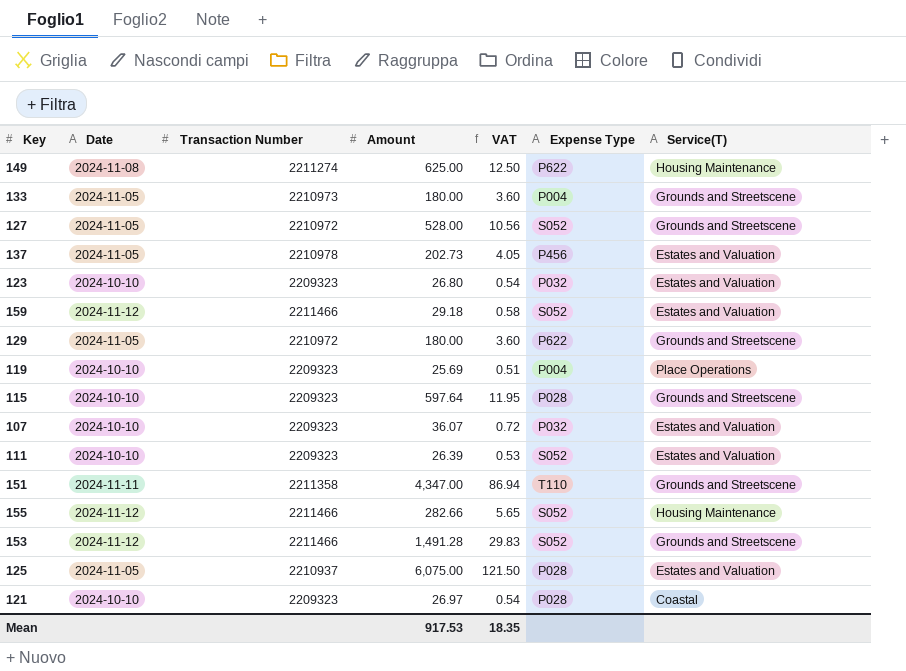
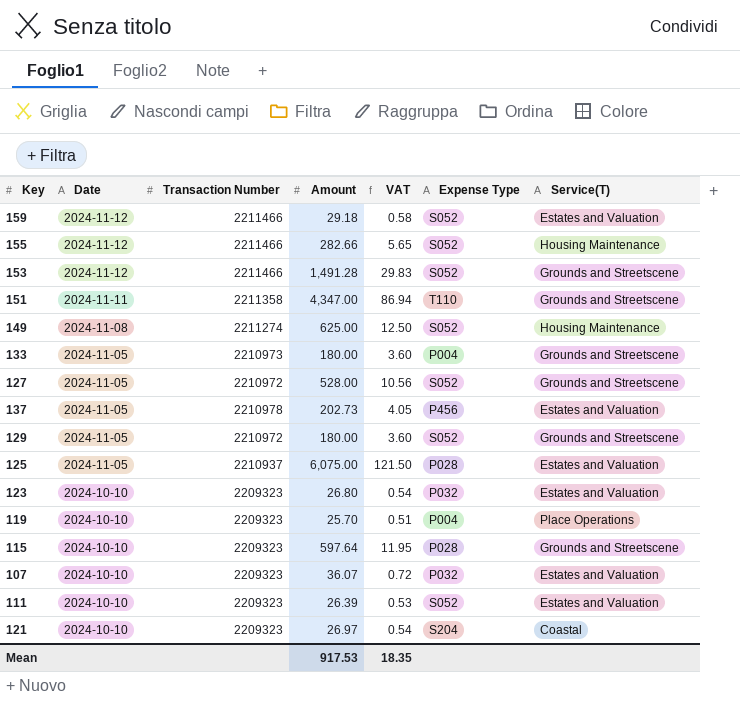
row order: none -> Date descending
149 | Expense Type: P622 -> S052
129 | Expense Type: P622 -> S052
119 | Amount: 25.69 -> 25.70
121 | Expense Type: P028 -> S204

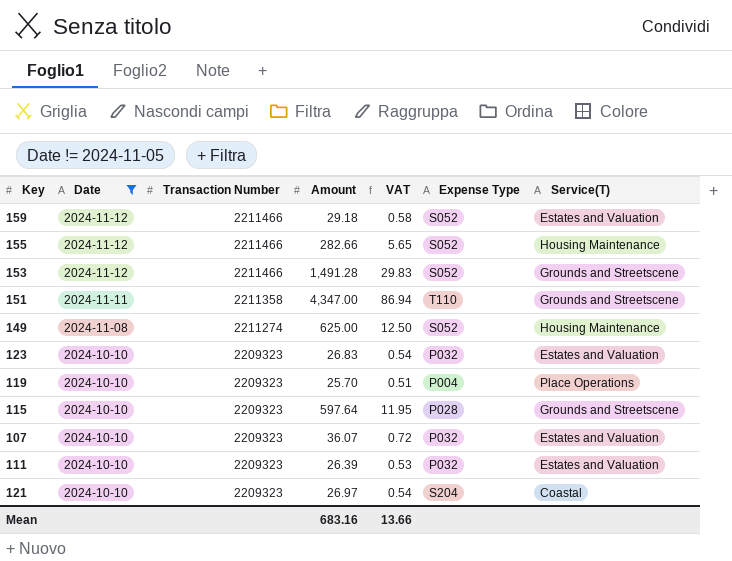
filter: none -> Date != 2024-11-05
123 | Amount: 26.80 -> 26.83
111 | Expense Type: S052 -> P032
Mean | Amount: 917.53 -> 683.16
Mean | VAT: 18.35 -> 13.66

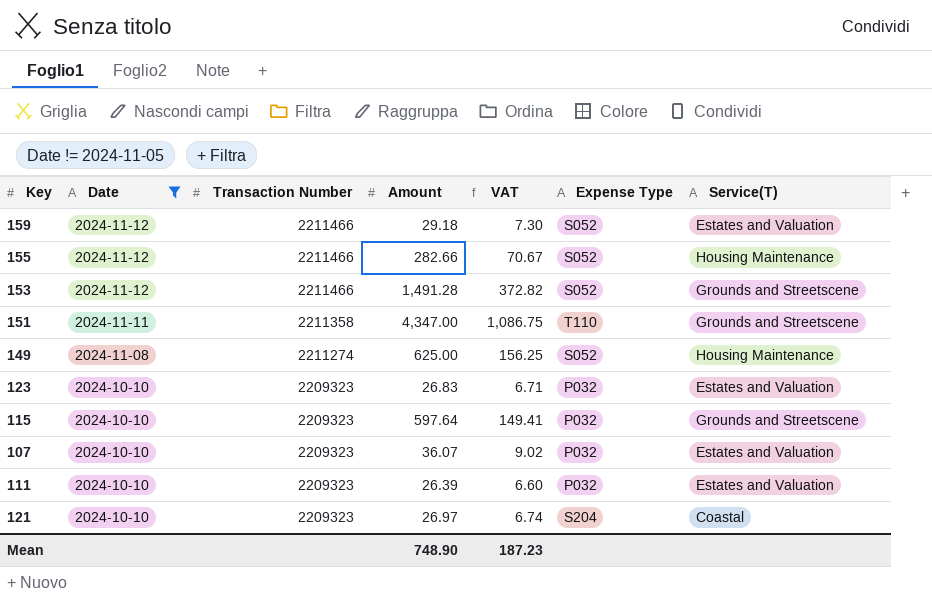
column VAT | formula: [Amount] * 0.02 -> [Amount] * 0.25
row 119: 2024-10-10 | 2209323 | 25.70 | 0.51 | P004 | Place Operations -> none
115 | Expense Type: P028 -> P032
Mean | Amount: 683.16 -> 748.90
Mean | VAT: 13.66 -> 187.23

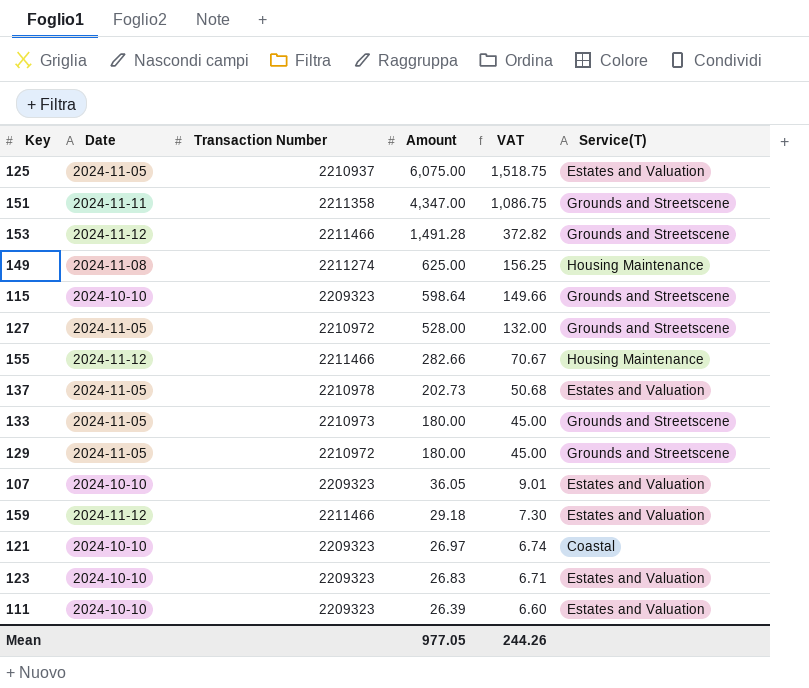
filter: Date != 2024-11-05 -> none
row order: Date descending -> Amount descending
column Expense Type | position: 6 -> none
115 | Amount: 597.64 -> 598.64
115 | VAT: 149.41 -> 149.66
107 | Amount: 36.07 -> 36.05
107 | VAT: 9.02 -> 9.01
Mean | Amount: 748.90 -> 977.05
Mean | VAT: 187.23 -> 244.26

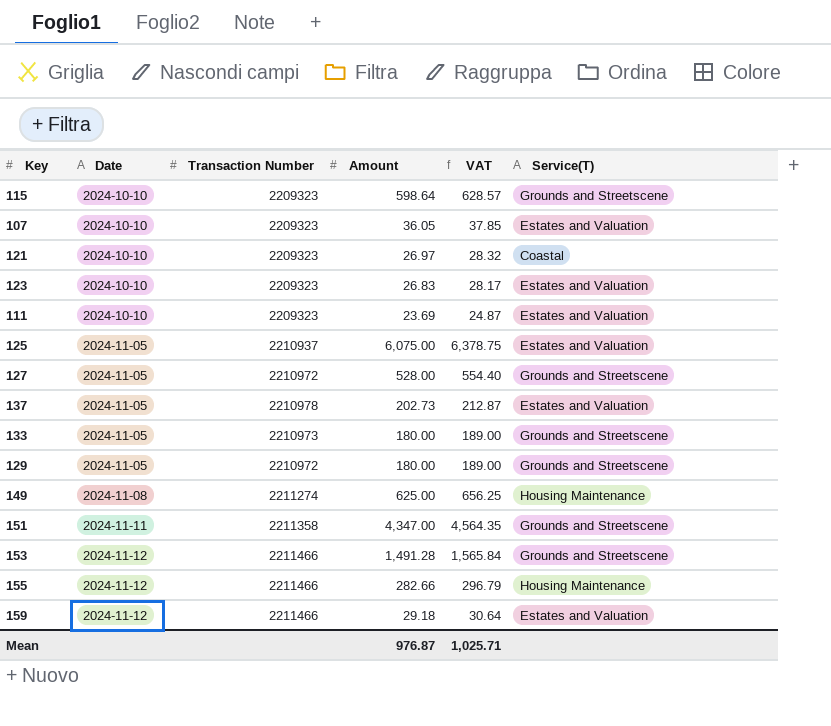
row order: Amount descending -> Date ascending
column VAT | formula: [Amount] * 0.25 -> [Amount] * 1.05
111 | Amount: 26.39 -> 23.69
Mean | Amount: 977.05 -> 976.87
Mean | VAT: 244.26 -> 1,025.71

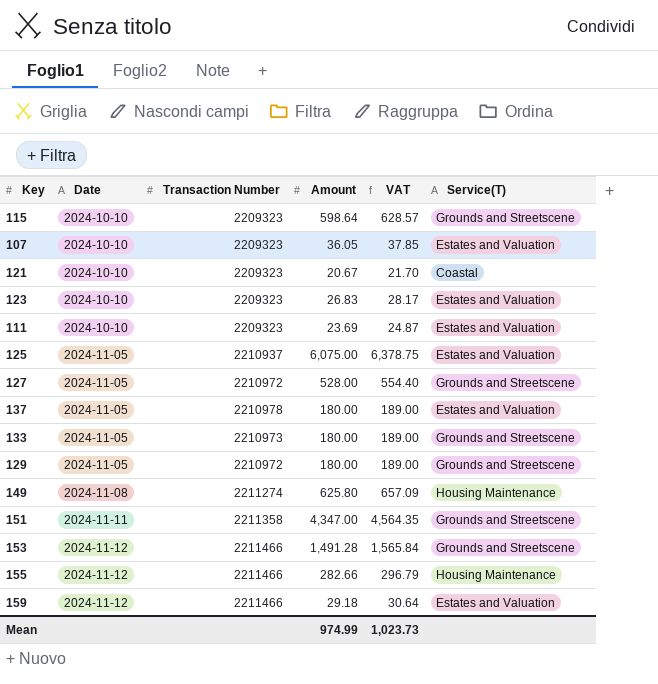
121 | Amount: 26.97 -> 20.67
121 | VAT: 28.32 -> 21.70
137 | Amount: 202.73 -> 180.00
137 | VAT: 212.87 -> 189.00
149 | Amount: 625.00 -> 625.80
149 | VAT: 656.25 -> 657.09
Mean | Amount: 976.87 -> 974.99
Mean | VAT: 1,025.71 -> 1,023.73

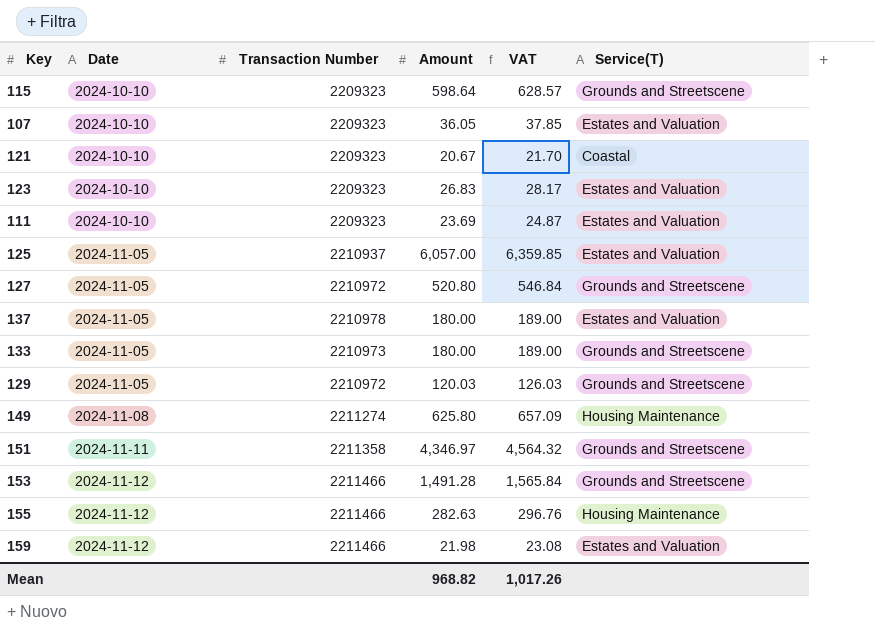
125 | Amount: 6,075.00 -> 6,057.00
125 | VAT: 6,378.75 -> 6,359.85
127 | Amount: 528.00 -> 520.80
127 | VAT: 554.40 -> 546.84
129 | Amount: 180.00 -> 120.03
129 | VAT: 189.00 -> 126.03
151 | Amount: 4,347.00 -> 4,346.97
151 | VAT: 4,564.35 -> 4,564.32
155 | Amount: 282.66 -> 282.63
155 | VAT: 296.79 -> 296.76
159 | Amount: 29.18 -> 21.98
159 | VAT: 30.64 -> 23.08
Mean | Amount: 974.99 -> 968.82
Mean | VAT: 1,023.73 -> 1,017.26

